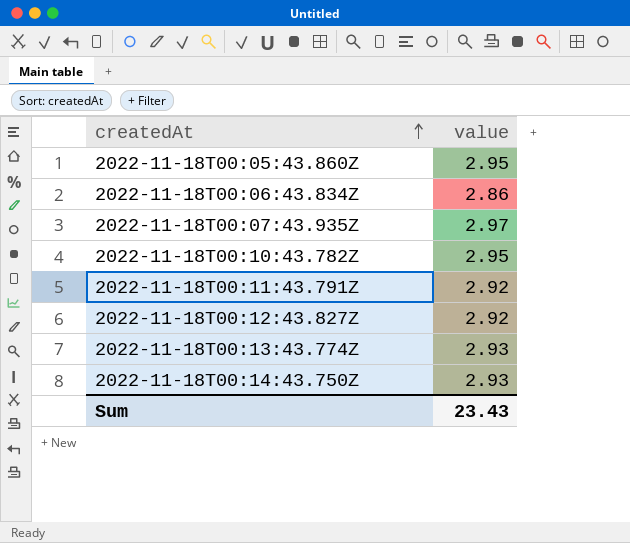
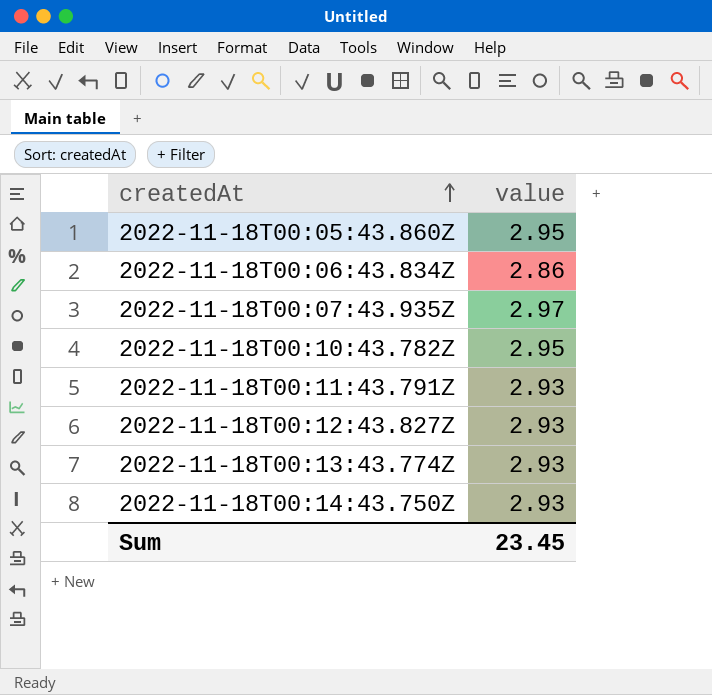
2022-11-18T00:11:43.791Z | value: 2.92 -> 2.93
2022-11-18T00:12:43.827Z | value: 2.92 -> 2.93
Sum | value: 23.43 -> 23.45

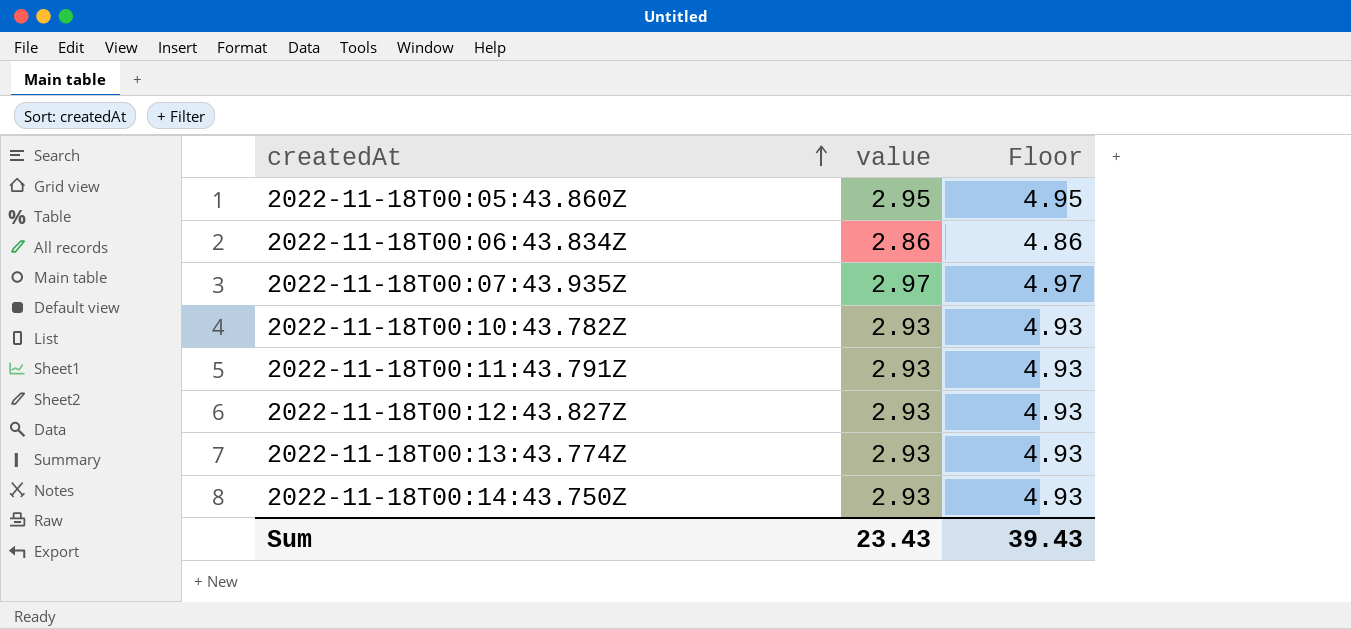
column Floor | formula: none -> [value] + 2
2022-11-18T00:10:43.782Z | value: 2.95 -> 2.93
Sum | value: 23.45 -> 23.43

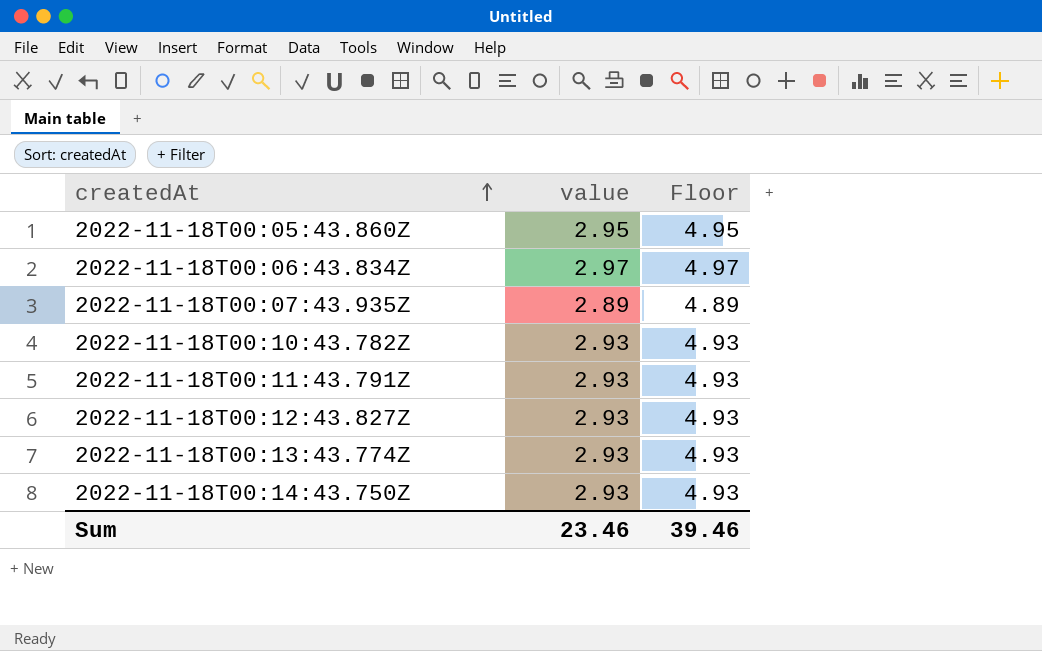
2022-11-18T00:06:43.834Z | value: 2.86 -> 2.97
2022-11-18T00:06:43.834Z | Floor: 4.86 -> 4.97
2022-11-18T00:07:43.935Z | value: 2.97 -> 2.89
2022-11-18T00:07:43.935Z | Floor: 4.97 -> 4.89
Sum | value: 23.43 -> 23.46
Sum | Floor: 39.43 -> 39.46

